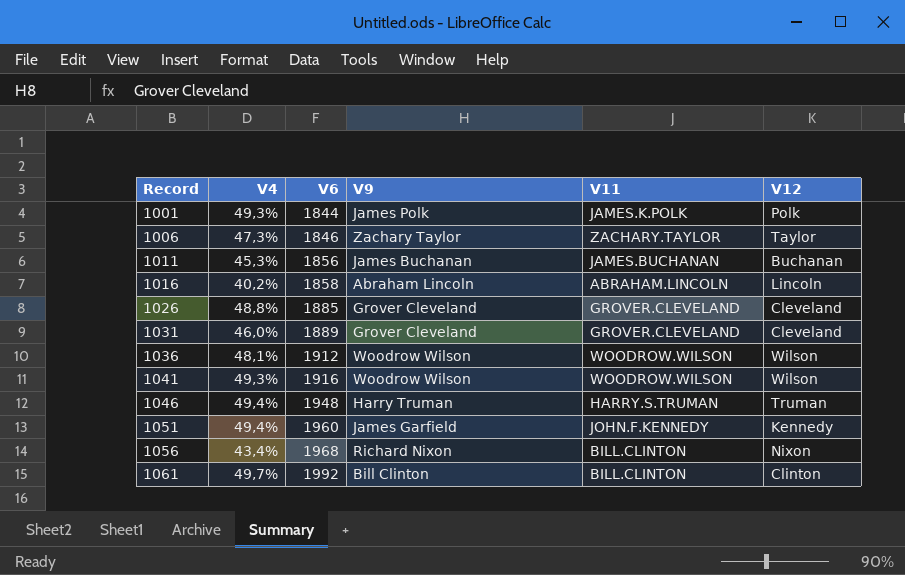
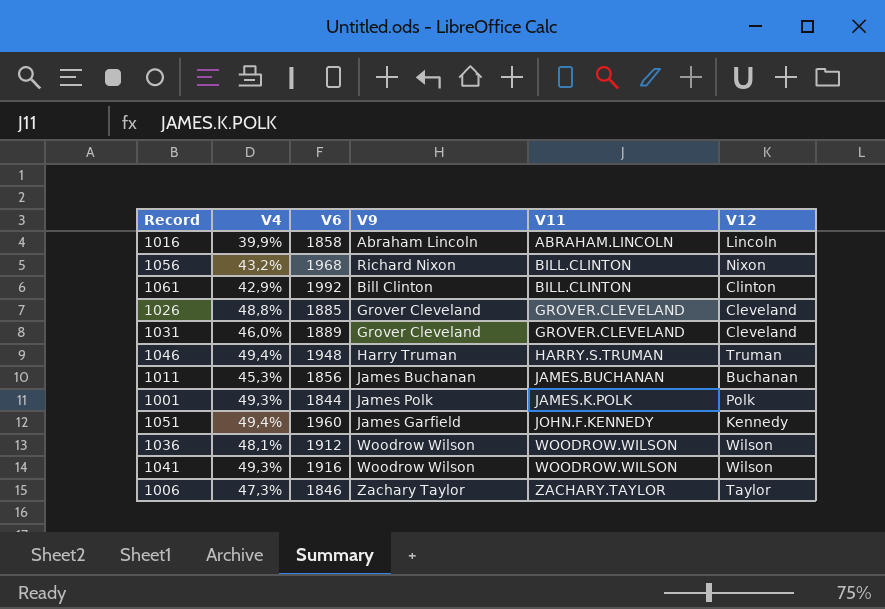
row order: Record ascending -> V11 ascending
1016 | V4: 40,2% -> 39,9%
1056 | V4: 43,4% -> 43,2%
1061 | V4: 49,7% -> 42,9%

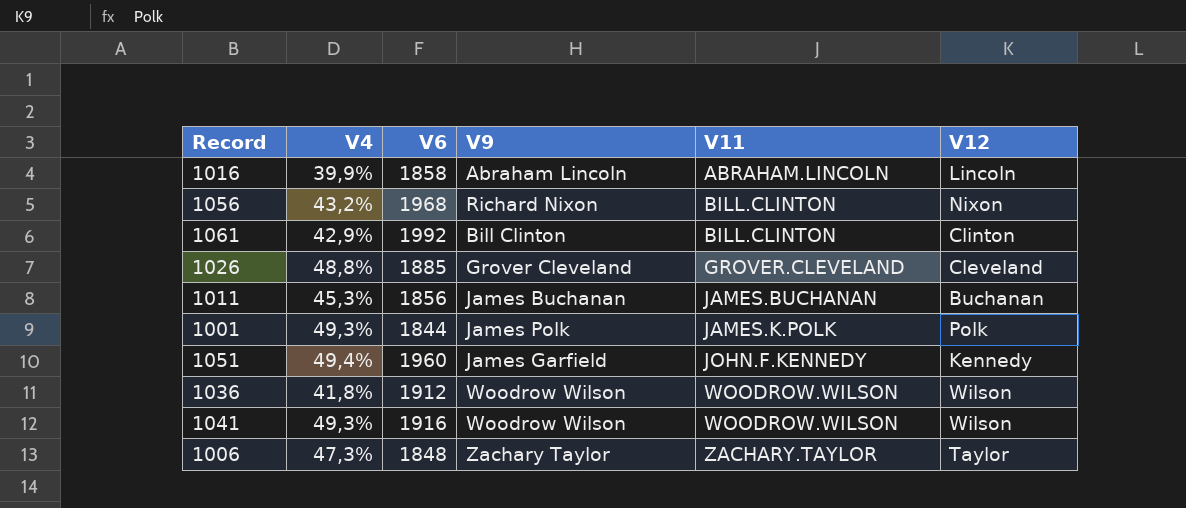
row 1031: 46,0% | 1889 | Grover Cleveland | GROVER.CLEVELAND | Cleveland -> none
row 1046: 49,4% | 1948 | Harry Truman | HARRY.S.TRUMAN | Truman -> none
1036 | V4: 48,1% -> 41,8%
1006 | V6: 1846 -> 1848

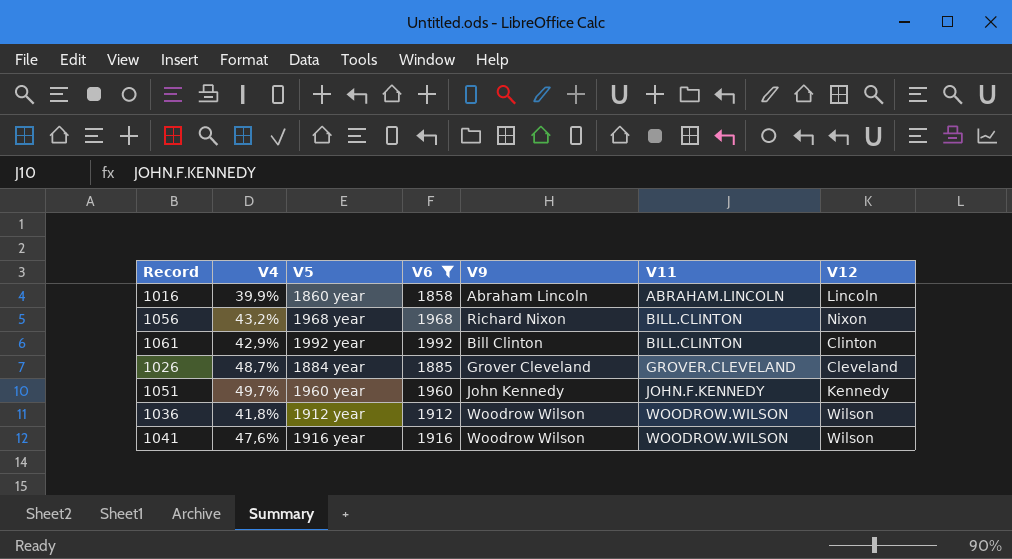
filter: none -> V6 >= 1858
column V5 | position: none -> 3
1026 | V4: 48,8% -> 48,7%
1051 | V4: 49,4% -> 49,7%
1051 | V9: James Garfield -> John Kennedy
1041 | V4: 49,3% -> 47,6%

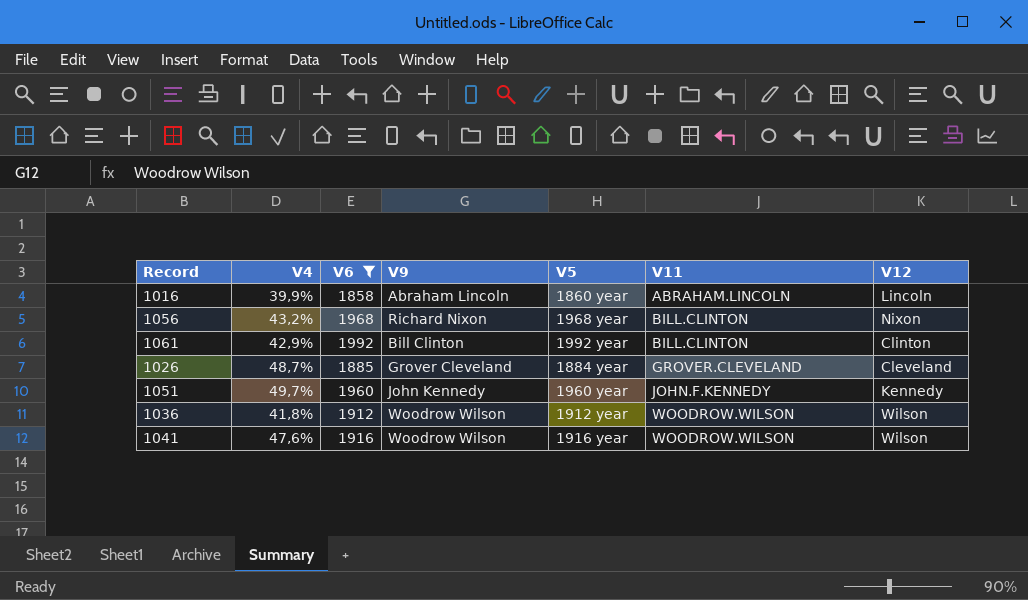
column V5 | position: 3 -> 5

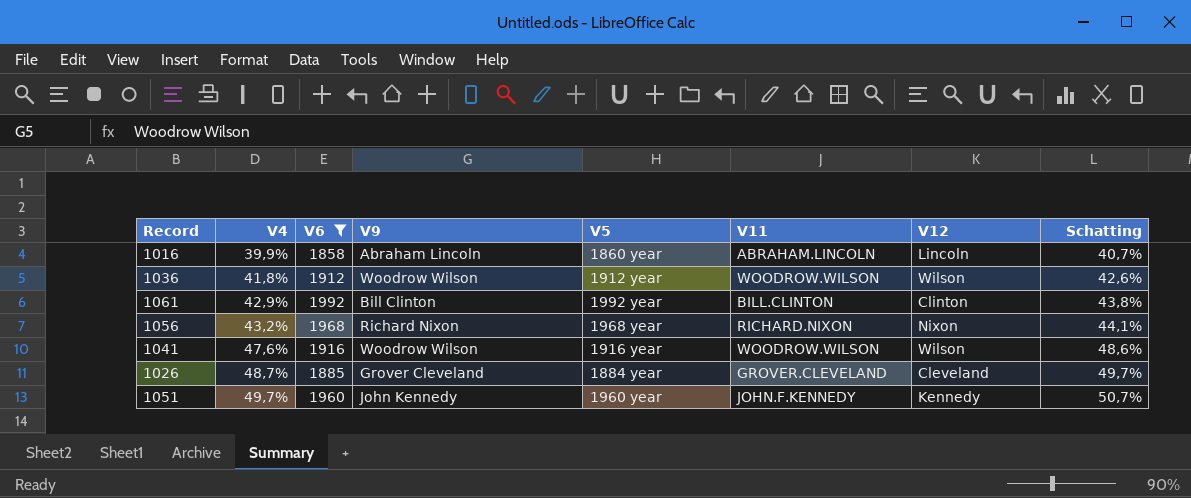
row order: V11 ascending -> V4 ascending
column Schatting | formula: none -> [V4] * 1,02
1056 | V11: BILL.CLINTON -> RICHARD.NIXON

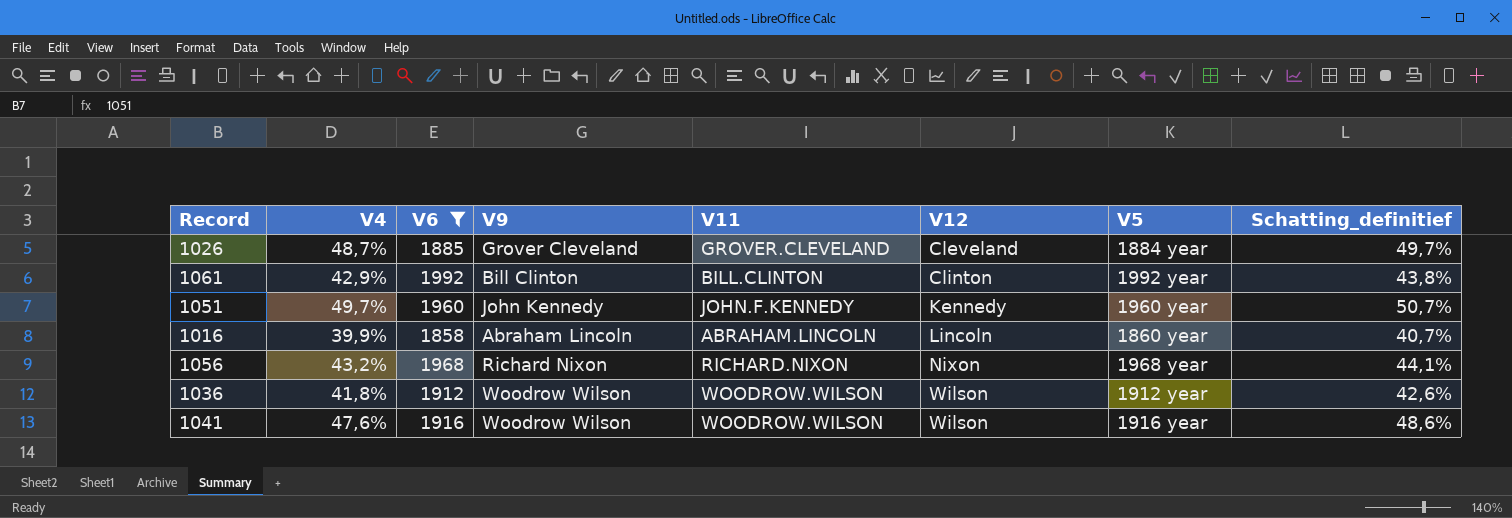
row order: V4 ascending -> V12 ascending
column V5 | position: 5 -> 7
column name: Schatting -> Schatting_definitief

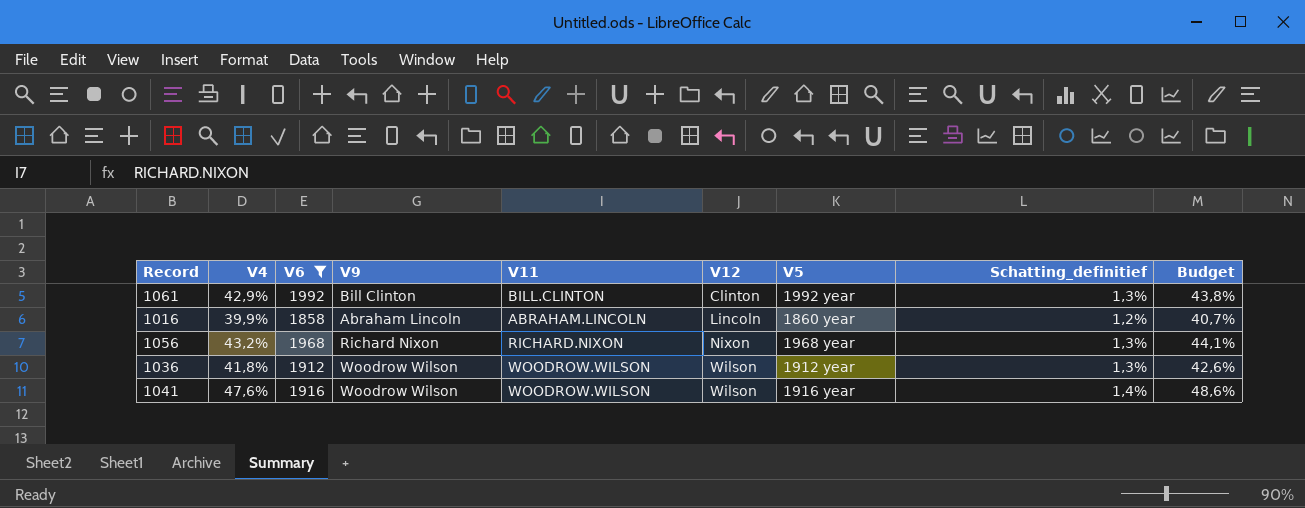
column Schatting_definitief | formula: [V4] * 1,02 -> [V4] * 0,03
column Budget | formula: none -> [V4] * 1,02
row 1026: 48,7% | 1885 | Grover Cleveland | GROVER.CLEVELAND | Cleveland | 1884 year | 49,7% -> none
row 1051: 49,7% | 1960 | John Kennedy | JOHN.F.KENNEDY | Kennedy | 1960 year | 50,7% -> none

